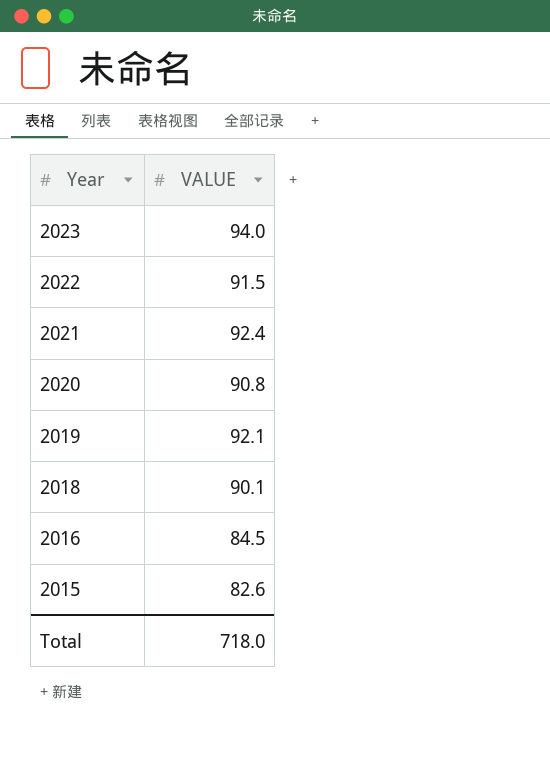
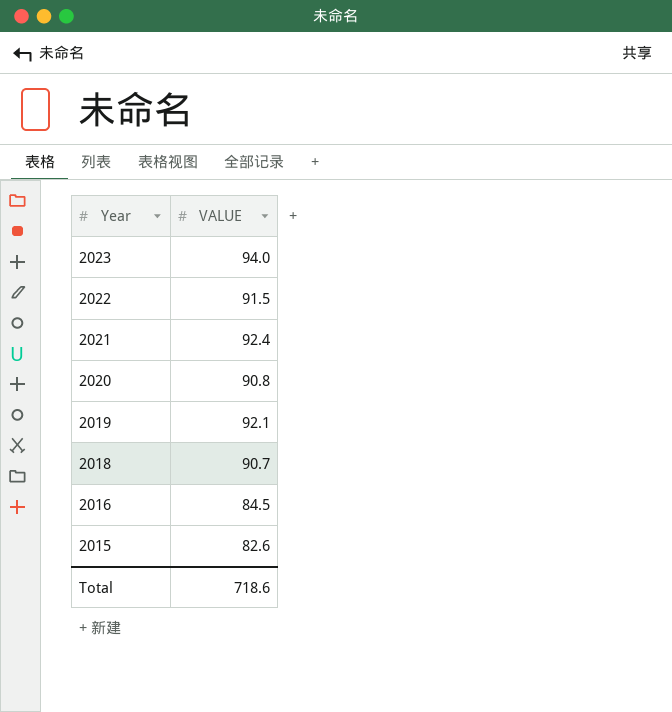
2018 | VALUE: 90.1 -> 90.7
Total | VALUE: 718.0 -> 718.6

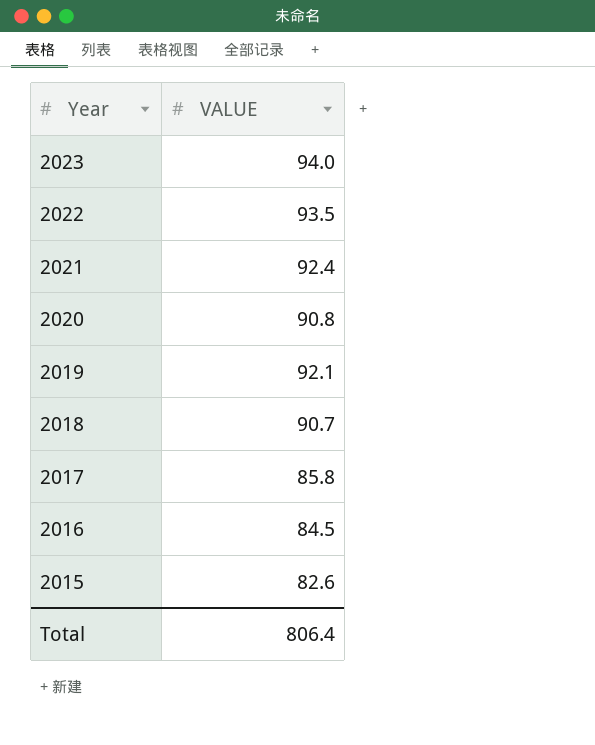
2022 | VALUE: 91.5 -> 93.5
row 2017: none -> 85.8
Total | VALUE: 718.6 -> 806.4

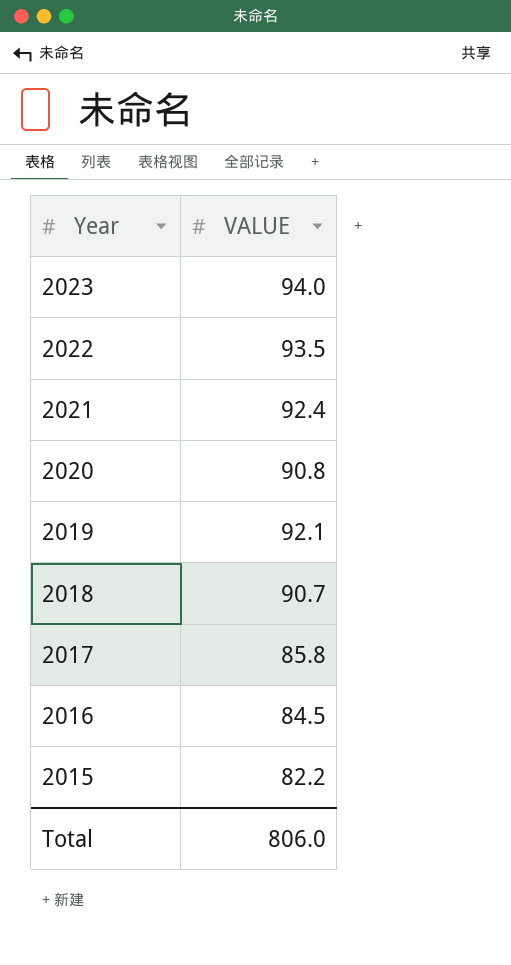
2015 | VALUE: 82.6 -> 82.2
Total | VALUE: 806.4 -> 806.0

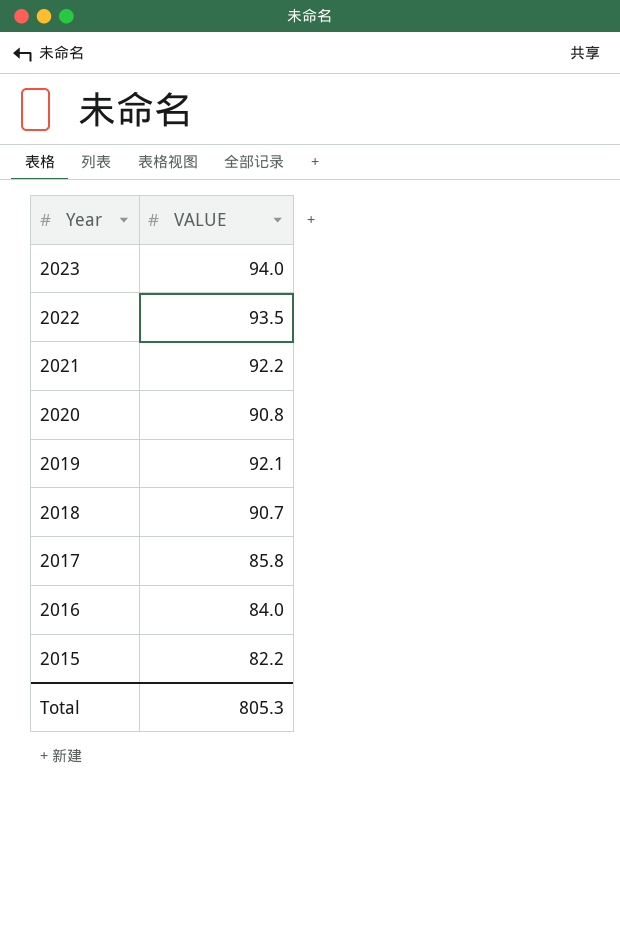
2021 | VALUE: 92.4 -> 92.2
2016 | VALUE: 84.5 -> 84.0
Total | VALUE: 806.0 -> 805.3

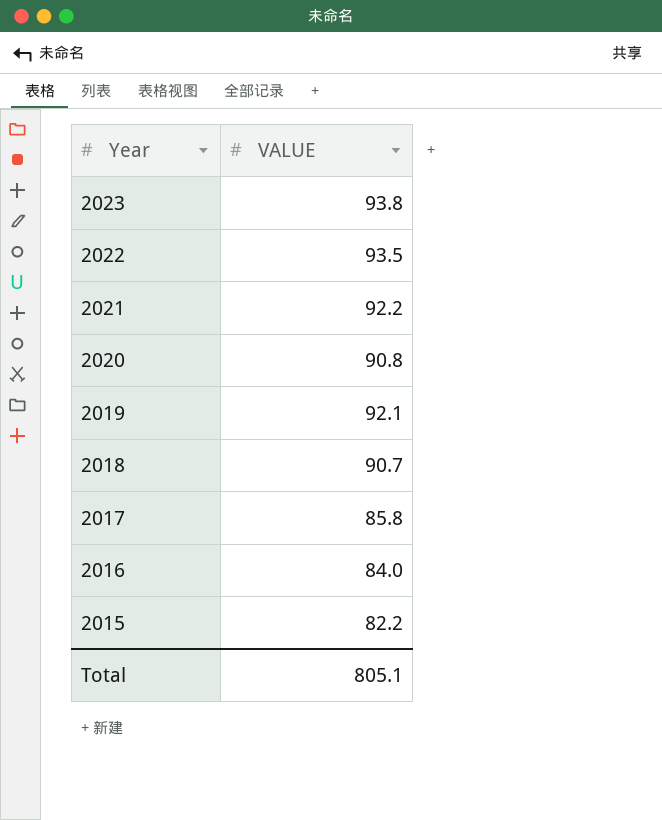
2023 | VALUE: 94.0 -> 93.8
Total | VALUE: 805.3 -> 805.1

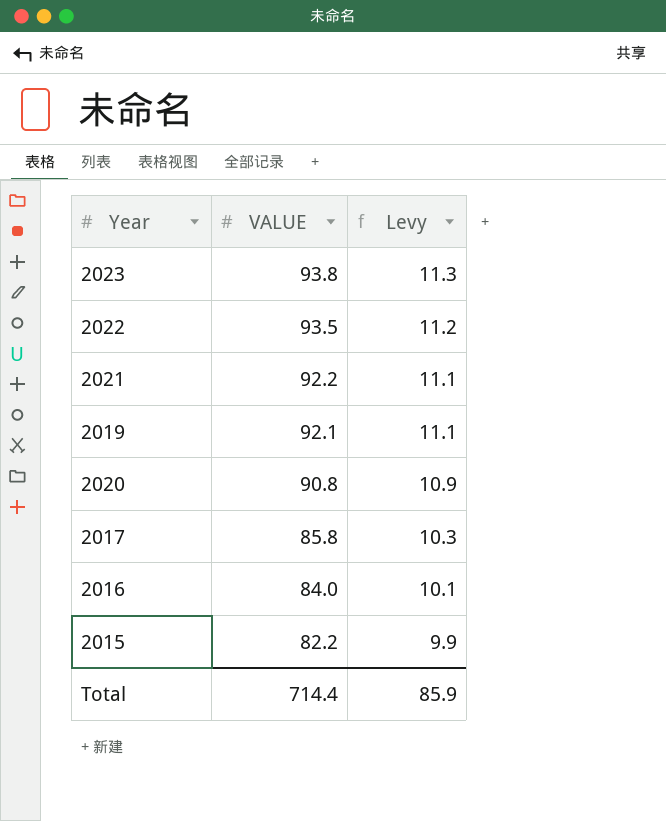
row order: Year descending -> VALUE descending
column Levy | formula: none -> [VALUE] * 0.12
row 2018: 90.7 -> none
Total | VALUE: 805.1 -> 714.4

